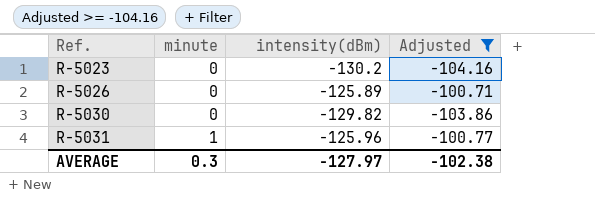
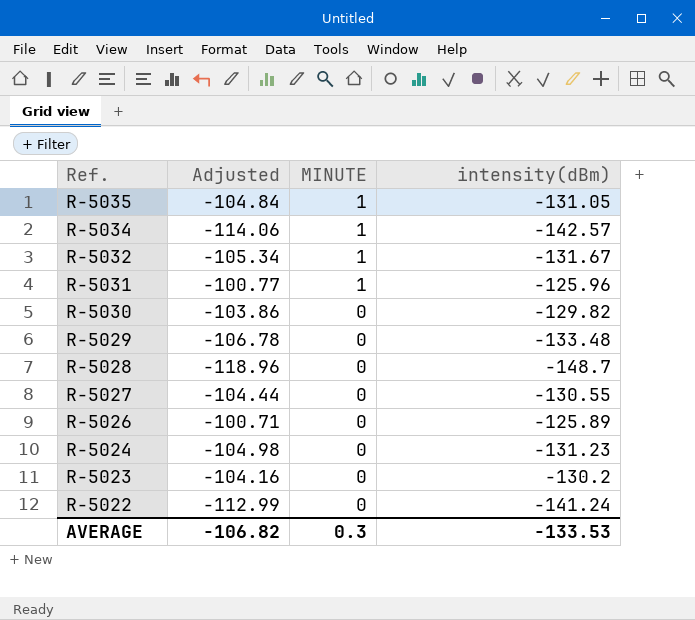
filter: Adjusted >= -104.16 -> none
row order: Ref. ascending -> Ref. descending
column Adjusted | position: 4 -> 2
column name: minute -> MINUTE
AVERAGE | Adjusted: -102.38 -> -106.82
AVERAGE | intensity(dBm): -127.97 -> -133.53

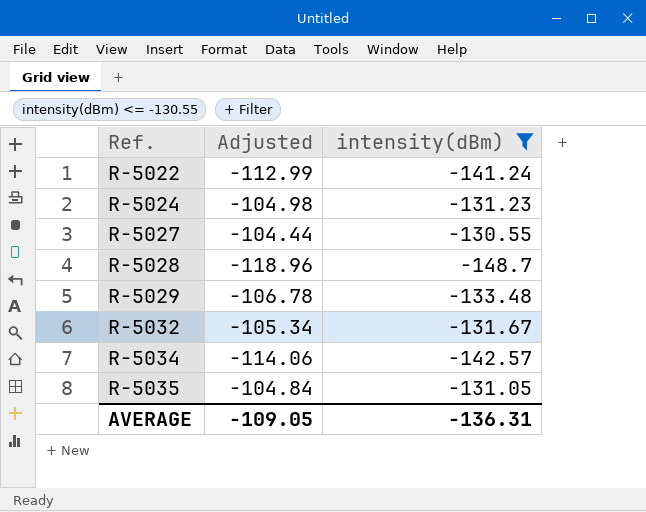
filter: none -> intensity(dBm) <= -130.55
row order: Ref. descending -> Ref. ascending
column MINUTE | position: 3 -> none
AVERAGE | Adjusted: -106.82 -> -109.05
AVERAGE | intensity(dBm): -133.53 -> -136.31

